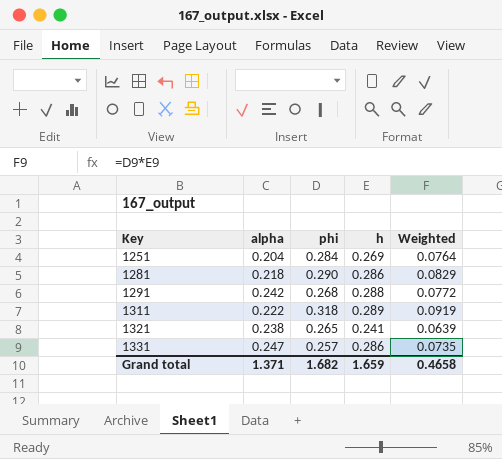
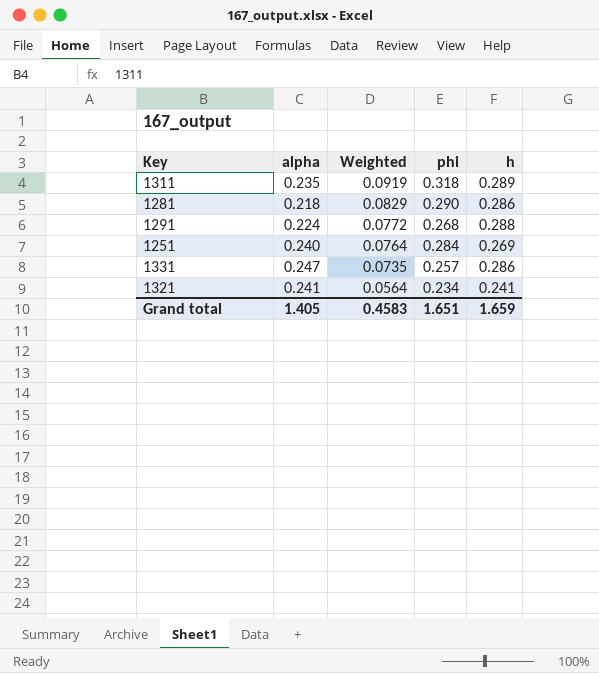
row order: Key ascending -> Weighted descending
column Weighted | position: 5 -> 3
1311 | alpha: 0.222 -> 0.235
1291 | alpha: 0.242 -> 0.224
1251 | alpha: 0.204 -> 0.240
1321 | alpha: 0.238 -> 0.241
1321 | Weighted: 0.0639 -> 0.0564
1321 | phi: 0.265 -> 0.234
Grand total | alpha: 1.371 -> 1.405
Grand total | Weighted: 0.4658 -> 0.4583
Grand total | phi: 1.682 -> 1.651

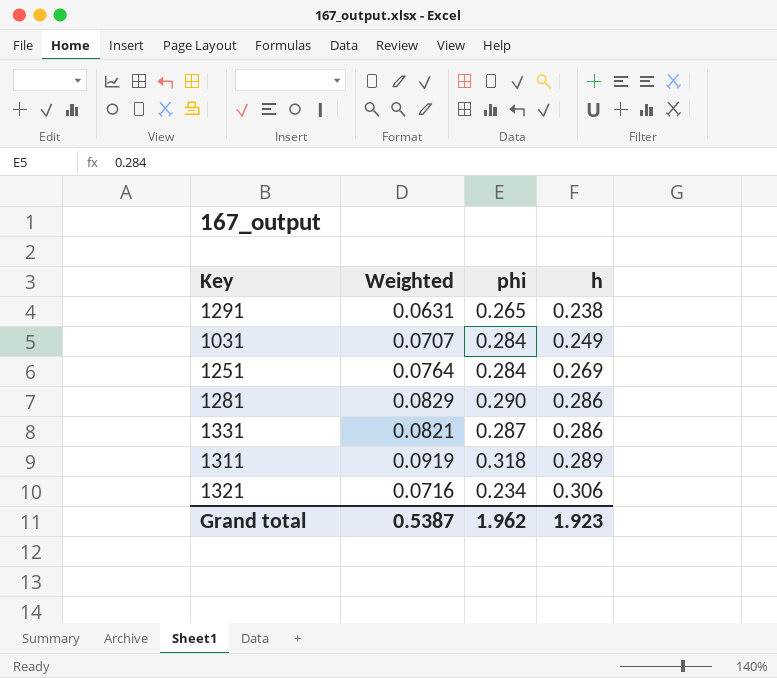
row order: Weighted descending -> h ascending
column alpha | position: 2 -> none
1291 | Weighted: 0.0772 -> 0.0631
1291 | phi: 0.268 -> 0.265
1291 | h: 0.288 -> 0.238
row 1031: none -> 0.0707 | 0.284 | 0.249
1331 | Weighted: 0.0735 -> 0.0821
1331 | phi: 0.257 -> 0.287
1321 | Weighted: 0.0564 -> 0.0716
1321 | h: 0.241 -> 0.306
Grand total | Weighted: 0.4583 -> 0.5387
Grand total | phi: 1.651 -> 1.962
Grand total | h: 1.659 -> 1.923

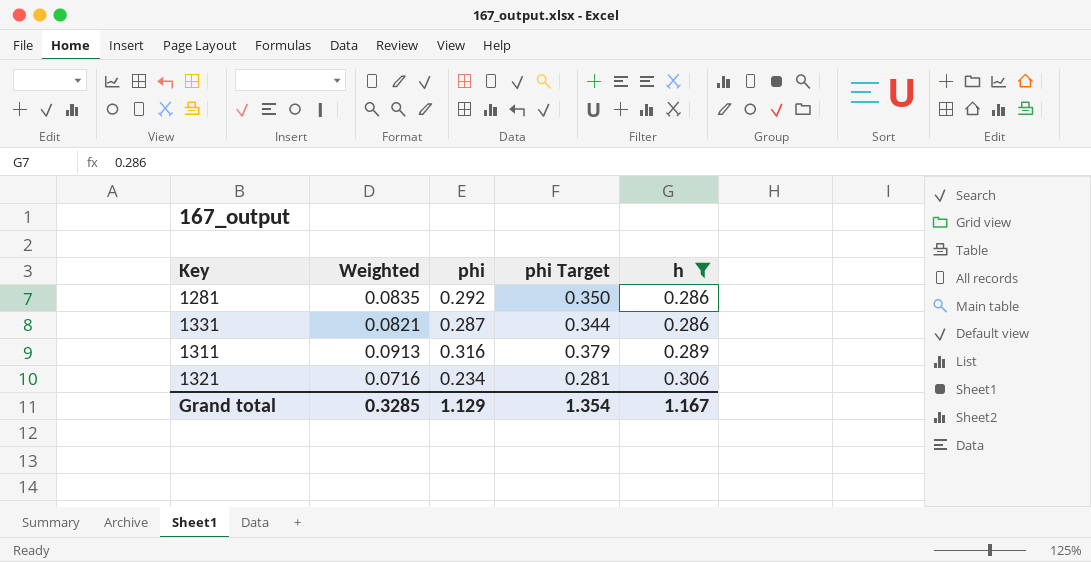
filter: none -> h >= 0.286
column phi Target | formula: none -> [phi] * 1.2
1281 | Weighted: 0.0829 -> 0.0835
1281 | phi: 0.290 -> 0.292
1311 | Weighted: 0.0919 -> 0.0913
1311 | phi: 0.318 -> 0.316
Grand total | Weighted: 0.5387 -> 0.3285
Grand total | phi: 1.962 -> 1.129
Grand total | h: 1.923 -> 1.167

